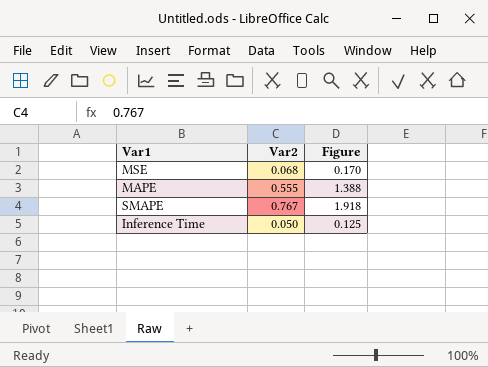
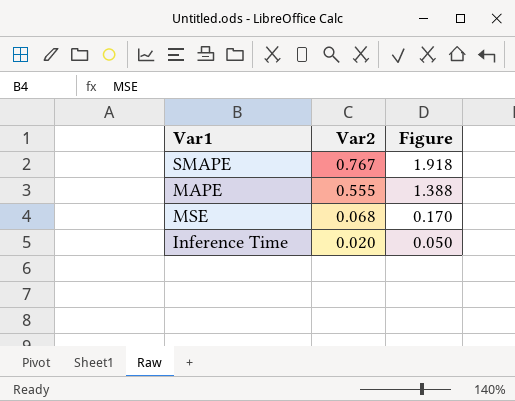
row order: none -> Var2 descending
Inference Time | Var2: 0.050 -> 0.020
Inference Time | Figure: 0.125 -> 0.050

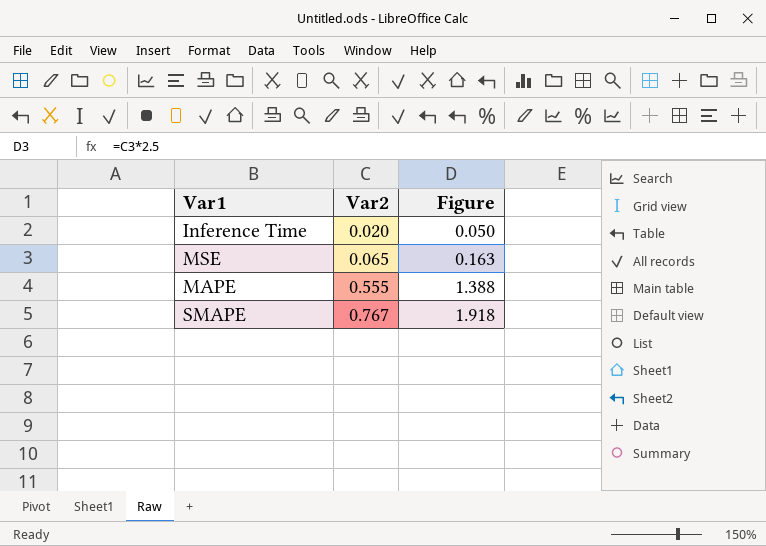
row order: Var2 descending -> Var2 ascending
MSE | Var2: 0.068 -> 0.065
MSE | Figure: 0.170 -> 0.163

